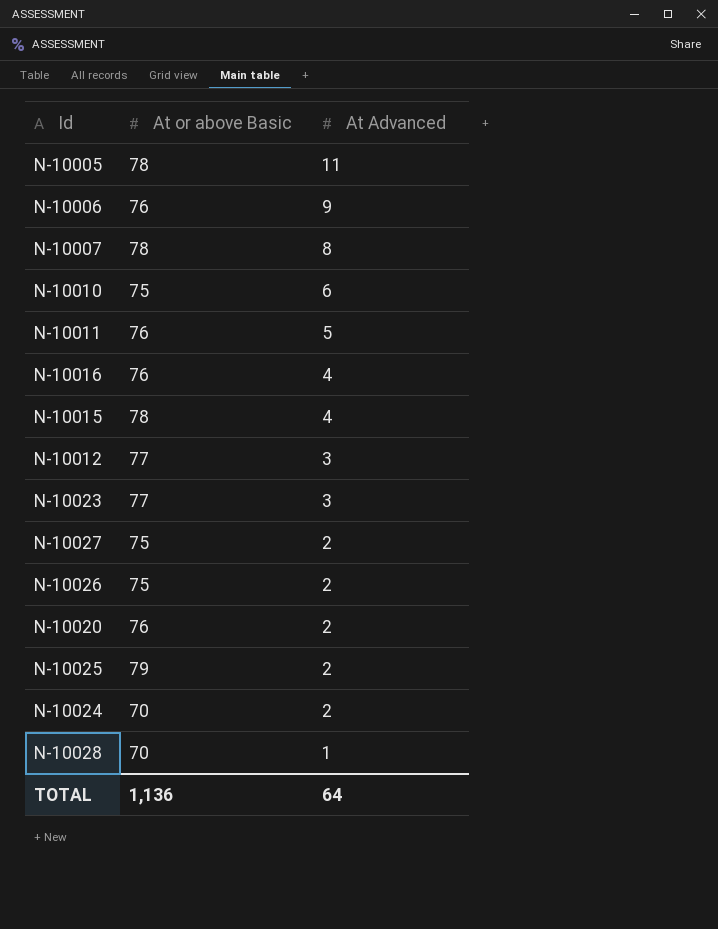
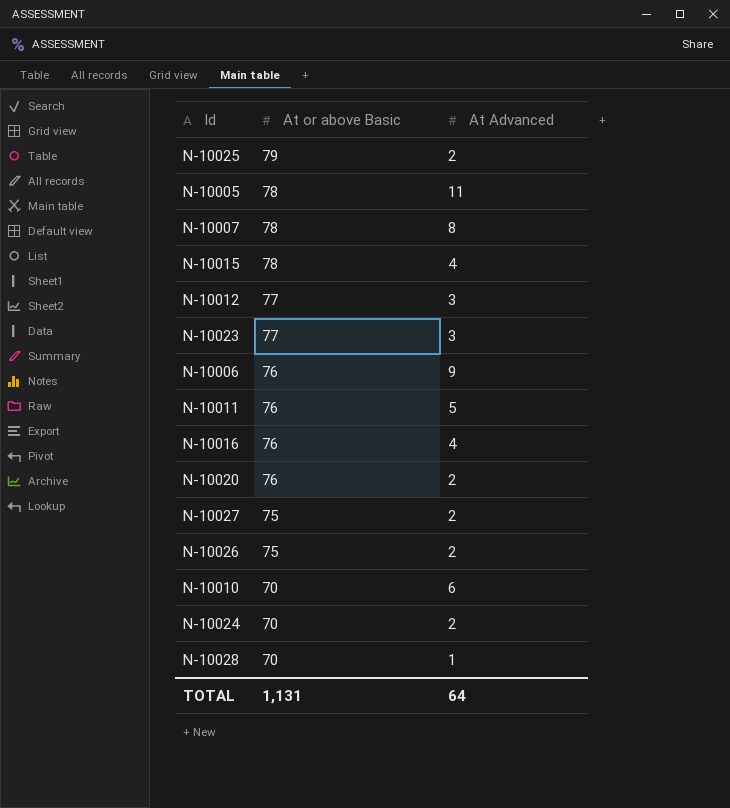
row order: At Advanced descending -> At or above Basic descending
N-10010 | At or above Basic: 75 -> 70
TOTAL | At or above Basic: 1,136 -> 1,131

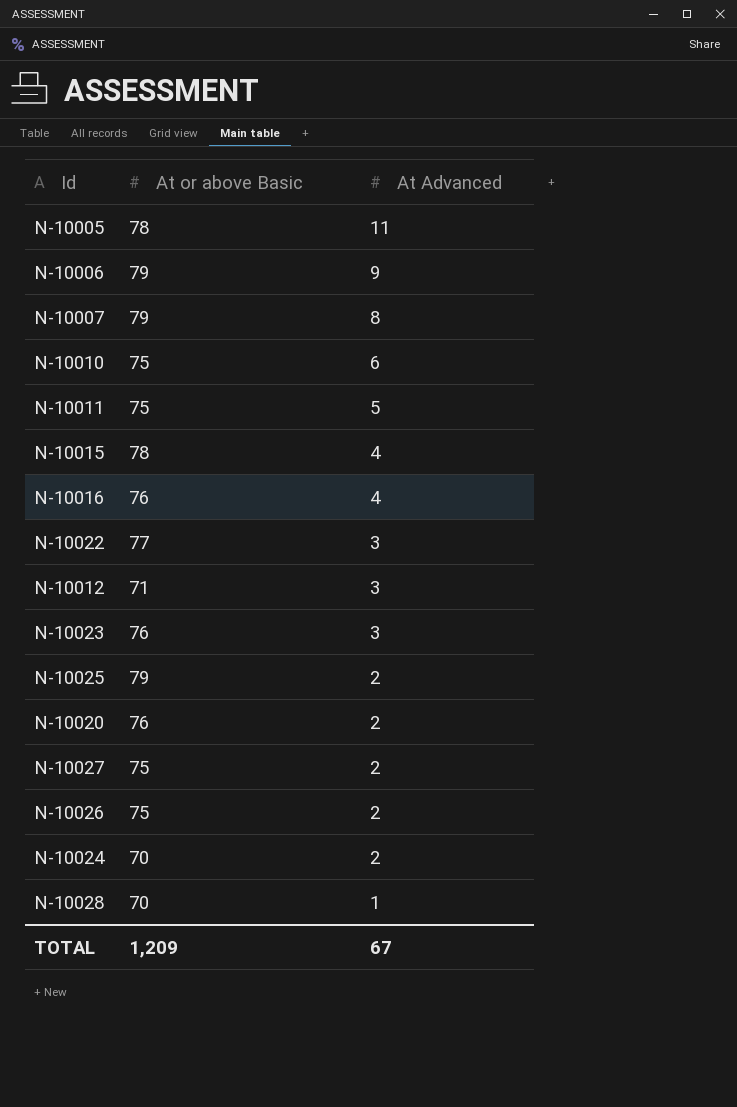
row order: At or above Basic descending -> At Advanced descending
N-10006 | At or above Basic: 76 -> 79
N-10007 | At or above Basic: 78 -> 79
N-10010 | At or above Basic: 70 -> 75
N-10011 | At or above Basic: 76 -> 75
row N-10022: none -> 77 | 3
N-10012 | At or above Basic: 77 -> 71
N-10023 | At or above Basic: 77 -> 76
TOTAL | At or above Basic: 1,131 -> 1,209
TOTAL | At Advanced: 64 -> 67

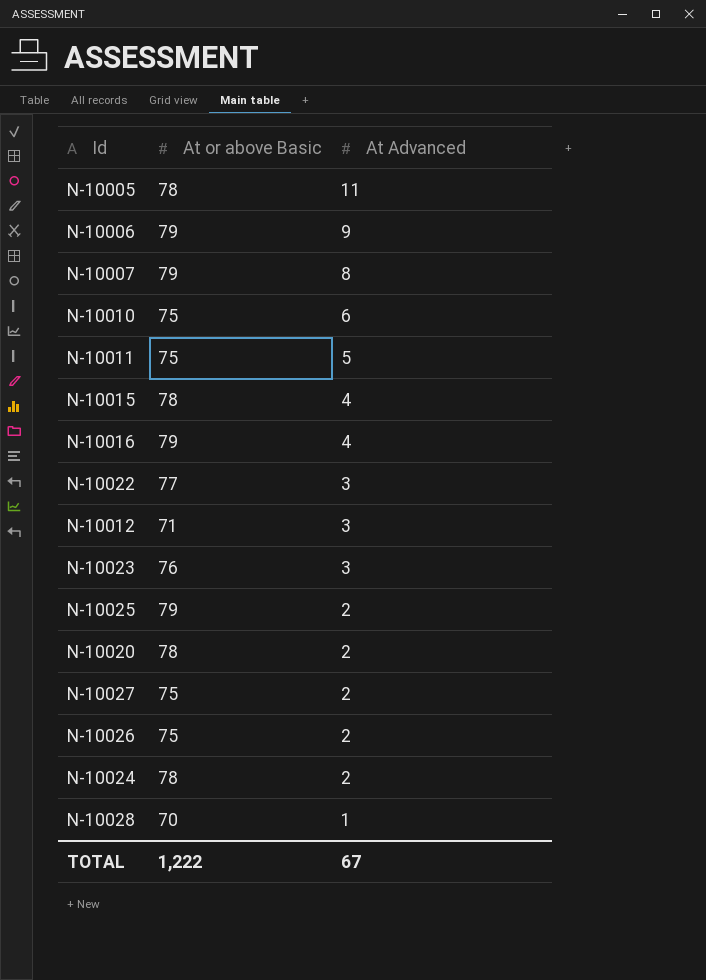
N-10016 | At or above Basic: 76 -> 79
N-10020 | At or above Basic: 76 -> 78
N-10024 | At or above Basic: 70 -> 78
TOTAL | At or above Basic: 1,209 -> 1,222

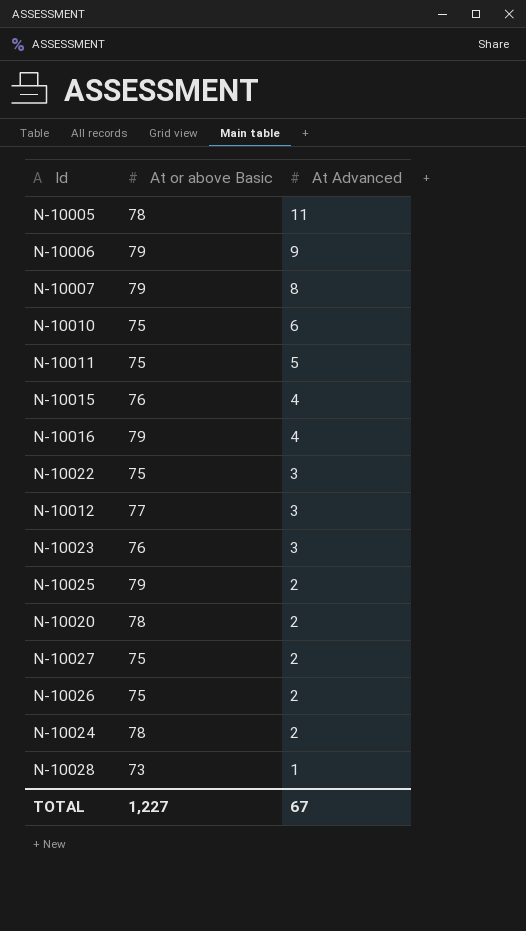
N-10015 | At or above Basic: 78 -> 76
N-10022 | At or above Basic: 77 -> 75
N-10012 | At or above Basic: 71 -> 77
N-10028 | At or above Basic: 70 -> 73
TOTAL | At or above Basic: 1,222 -> 1,227

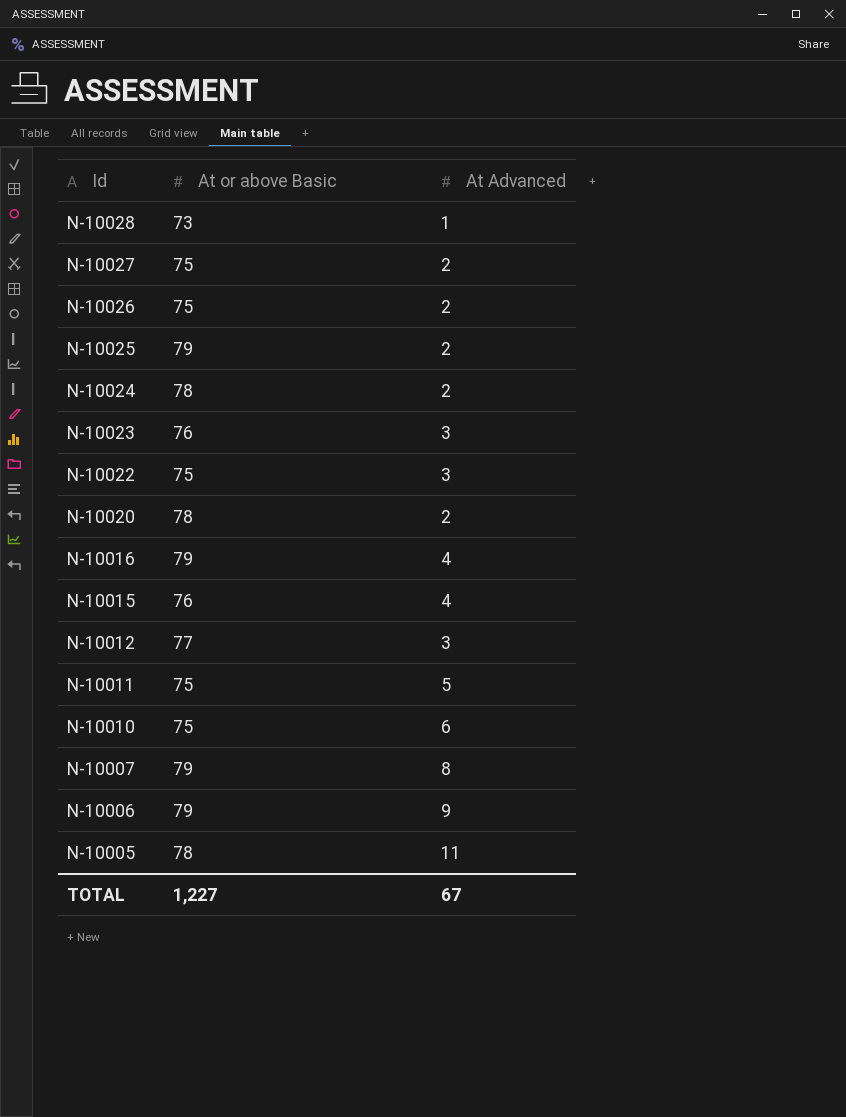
row order: At Advanced descending -> Id descending

